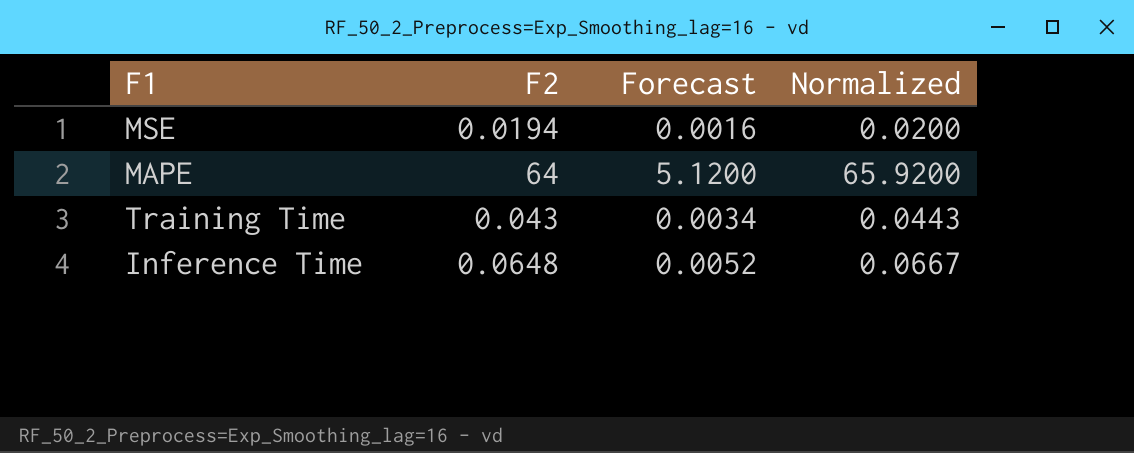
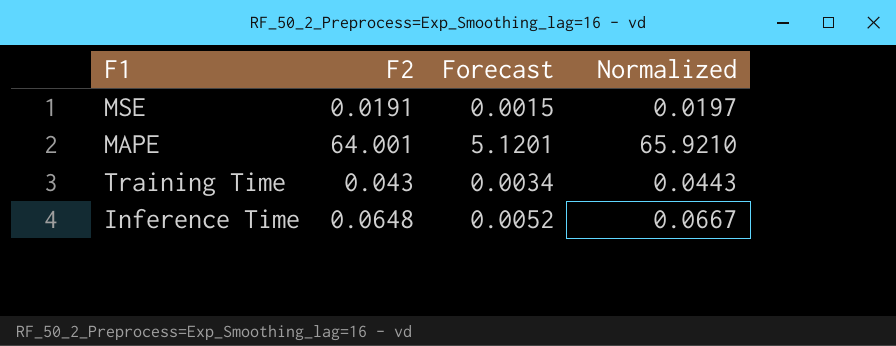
MSE | F2: 0.0194 -> 0.0191
MSE | Forecast: 0.0016 -> 0.0015
MSE | Normalized: 0.0200 -> 0.0197
MAPE | F2: 64 -> 64.001
MAPE | Forecast: 5.1200 -> 5.1201
MAPE | Normalized: 65.9200 -> 65.9210

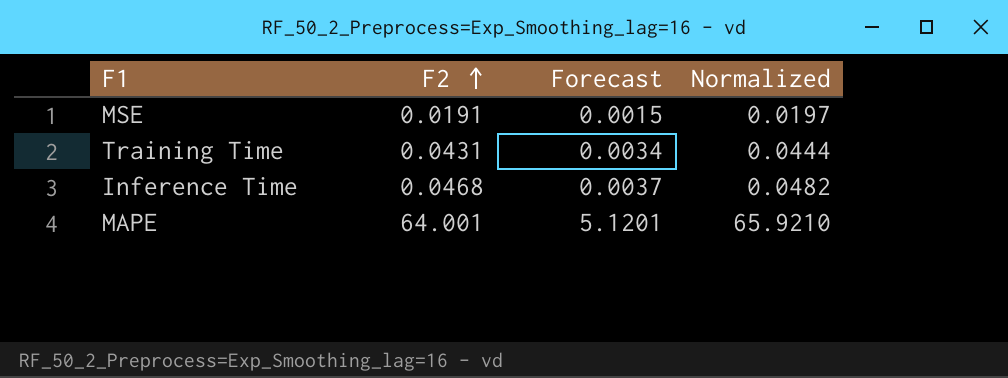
row order: none -> F2 ascending
Training Time | F2: 0.043 -> 0.0431
Training Time | Normalized: 0.0443 -> 0.0444
Inference Time | F2: 0.0648 -> 0.0468
Inference Time | Forecast: 0.0052 -> 0.0037
Inference Time | Normalized: 0.0667 -> 0.0482

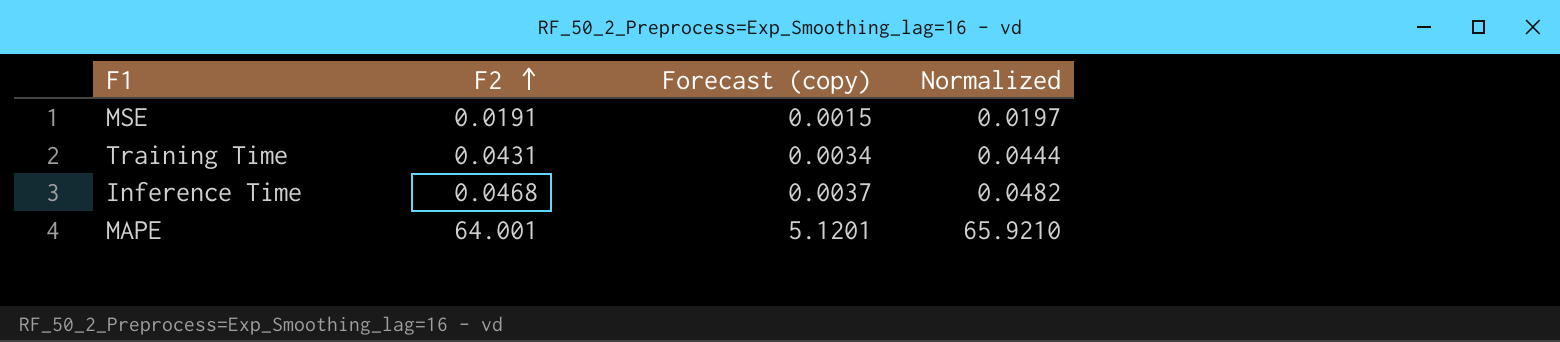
column name: Forecast -> Forecast (copy)

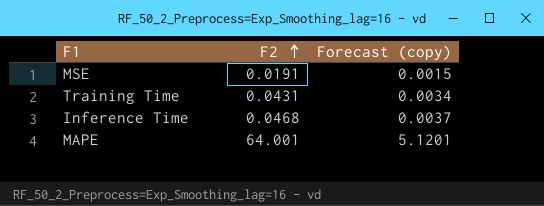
column Normalized | formula: [F2] * 1.03 -> none

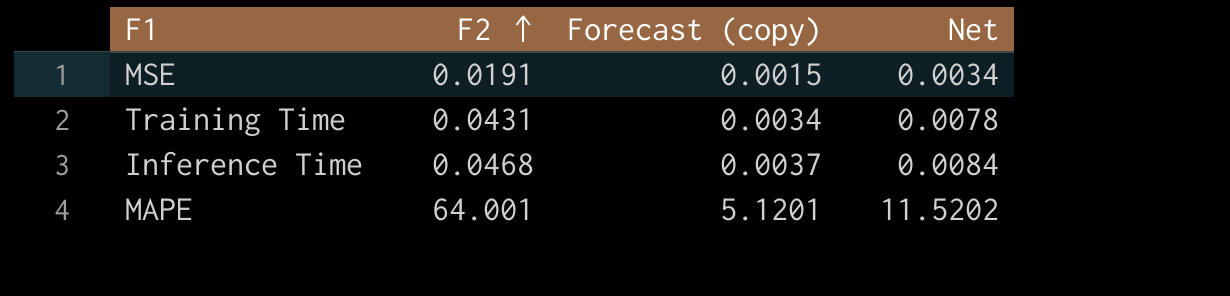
column Net | formula: none -> [F2] * 0.18

